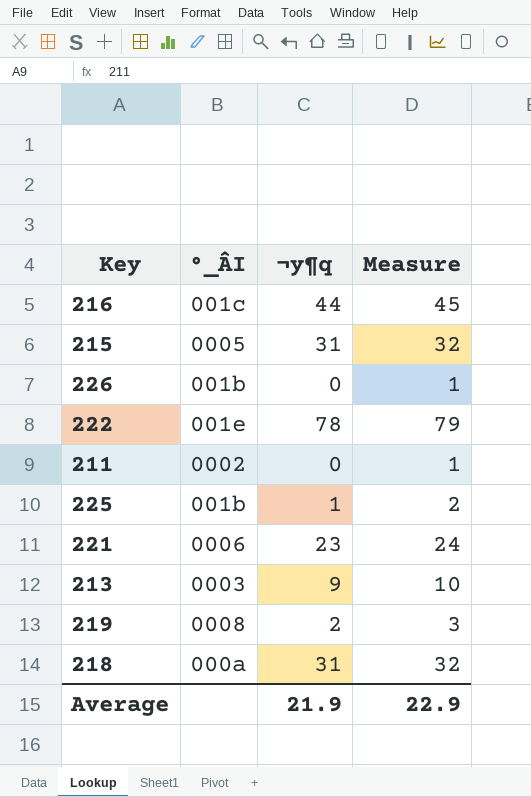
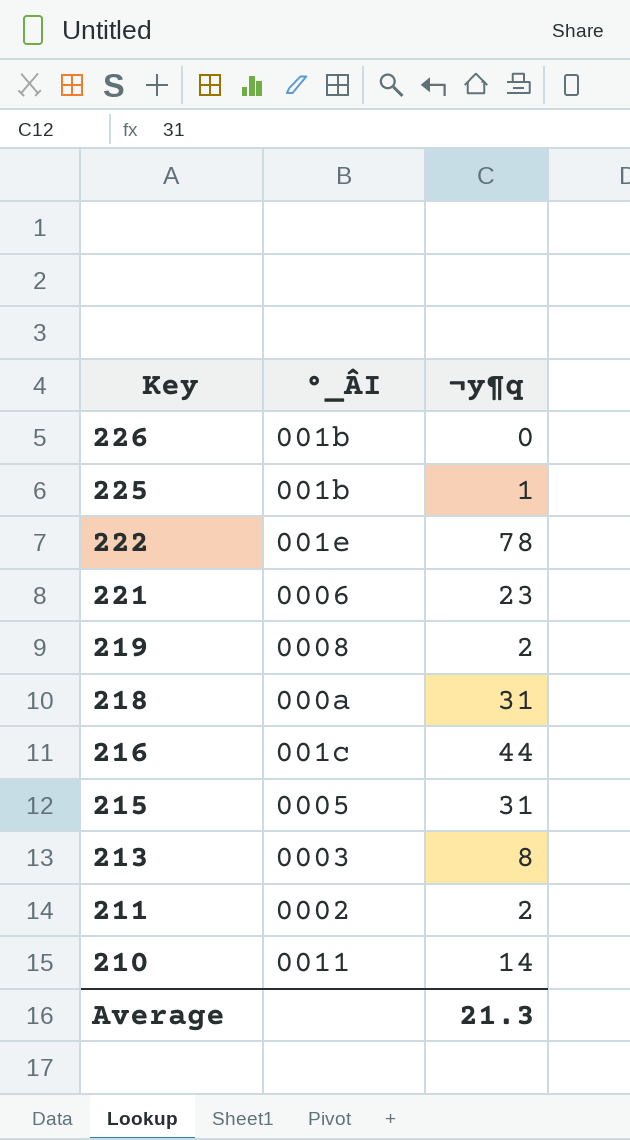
row order: none -> Key descending
column Measure | formula: [¬y¶q] + 1 -> none
213 | ¬y¶q: 9 -> 8
211 | ¬y¶q: 0 -> 2
row 210: none -> 0011 | 14
Average | ¬y¶q: 21.9 -> 21.3

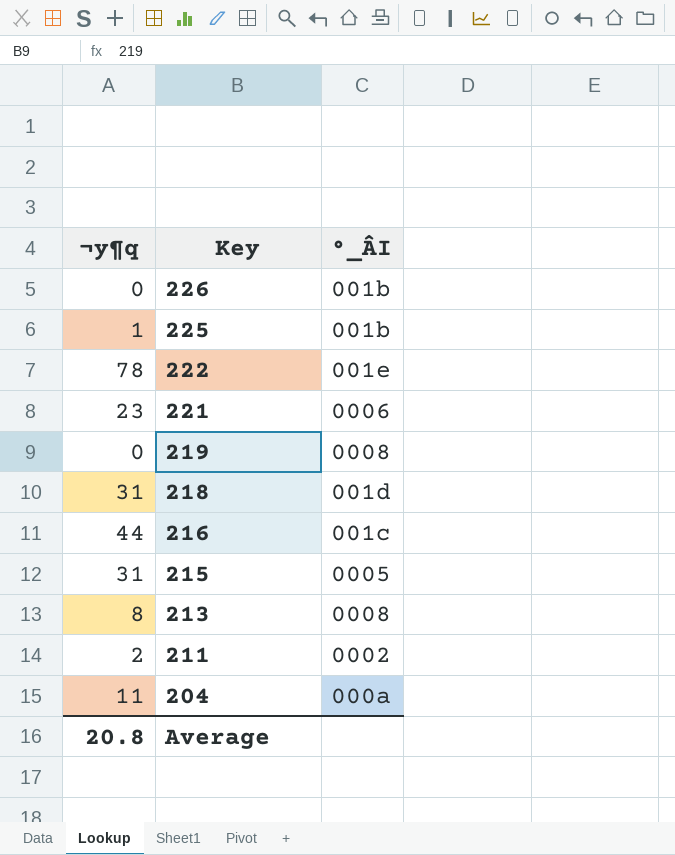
column ¬y¶q | position: 3 -> 1
row 210: 0011 | 14 -> none
219 | ¬y¶q: 2 -> 0
218 | °_ÂI: 000a -> 001d
213 | °_ÂI: 0003 -> 0008
row 204: none -> 11 | 000a
Average | ¬y¶q: 21.3 -> 20.8

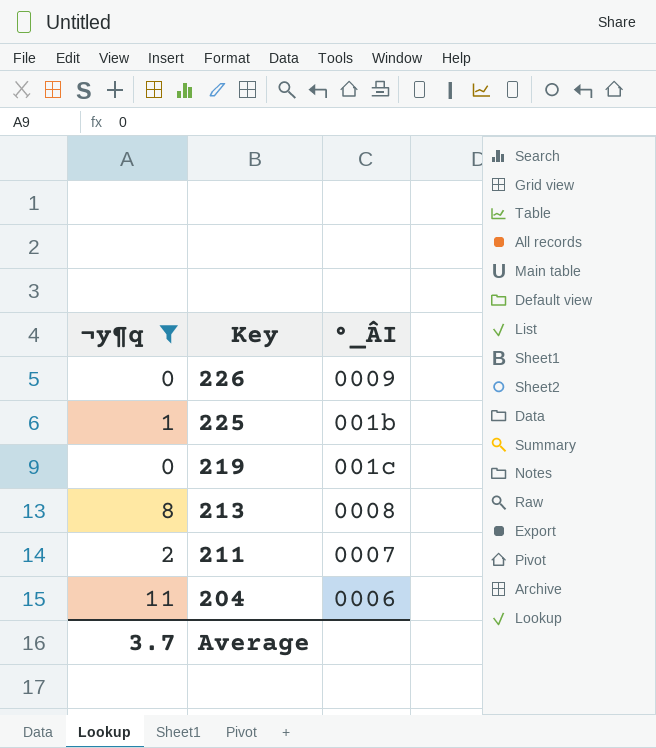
filter: none -> ¬y¶q <= 11
226 | °_ÂI: 001b -> 0009
219 | °_ÂI: 0008 -> 001c
211 | °_ÂI: 0002 -> 0007
204 | °_ÂI: 000a -> 0006
Average | ¬y¶q: 20.8 -> 3.7

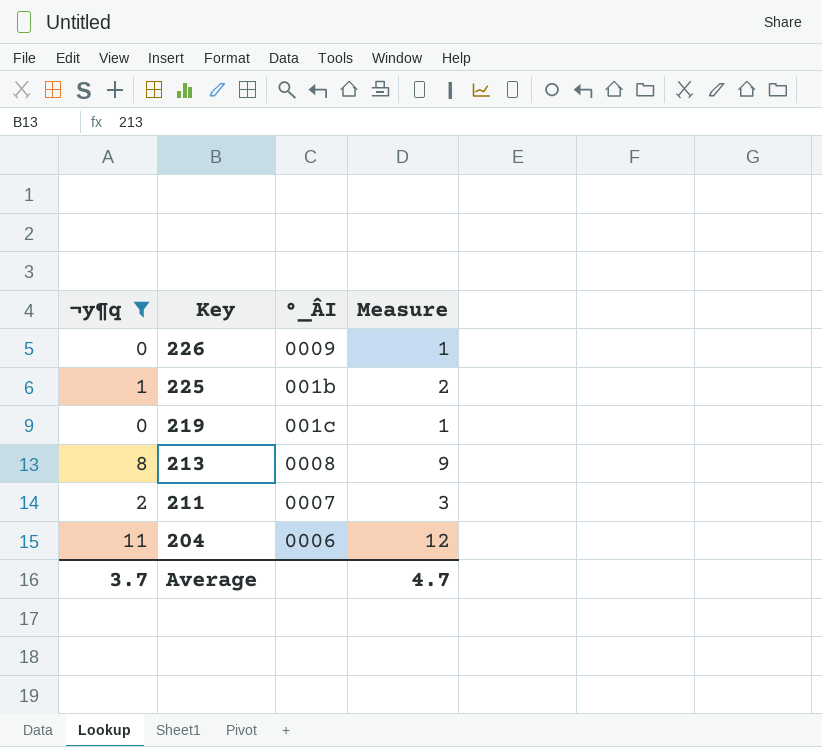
column Measure | formula: none -> [¬y¶q] + 1

